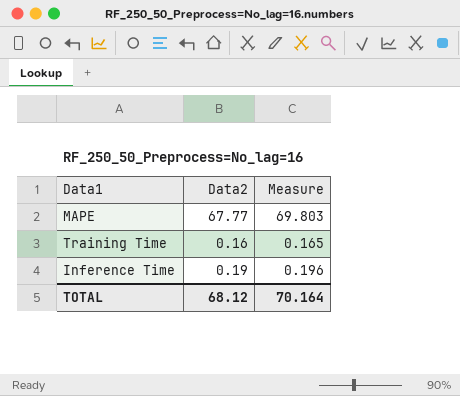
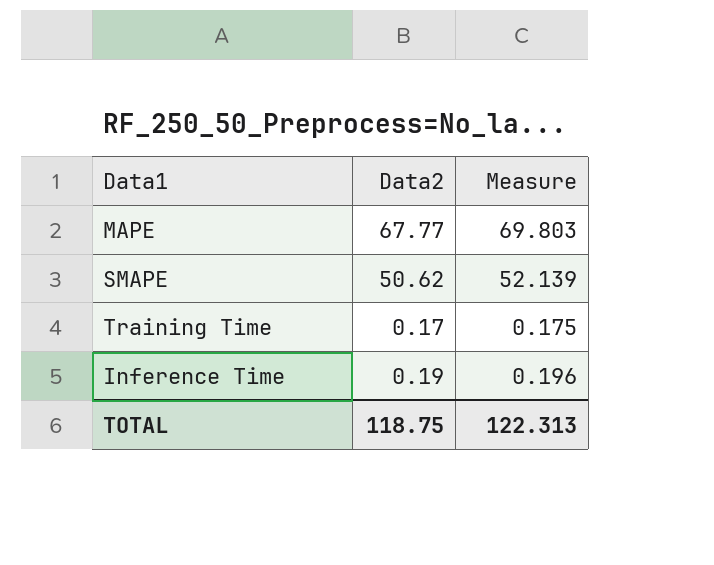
row SMAPE: none -> 50.62 | 52.139
Training Time | Data2: 0.16 -> 0.17
Training Time | Measure: 0.165 -> 0.175
TOTAL | Data2: 68.12 -> 118.75
TOTAL | Measure: 70.164 -> 122.313

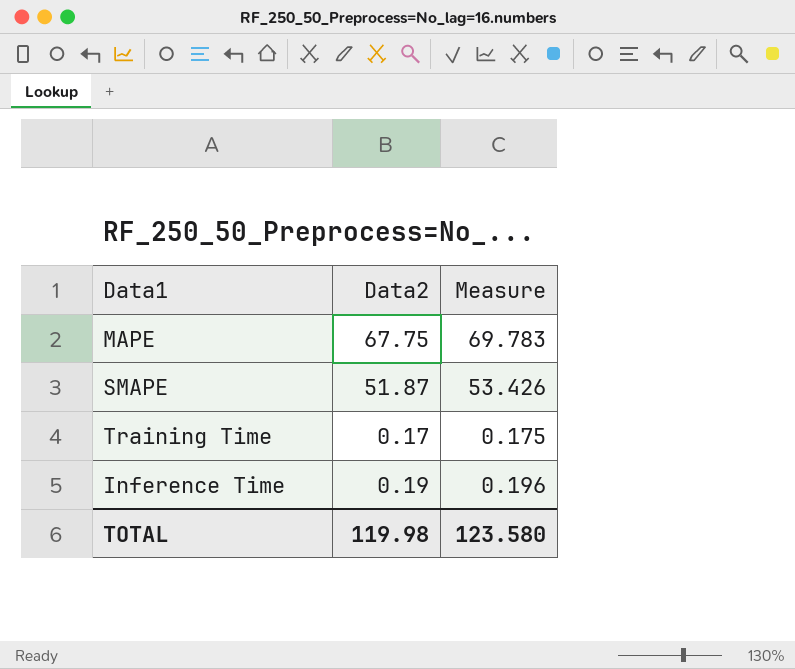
MAPE | Data2: 67.77 -> 67.75
MAPE | Measure: 69.803 -> 69.783
SMAPE | Data2: 50.62 -> 51.87
SMAPE | Measure: 52.139 -> 53.426
TOTAL | Data2: 118.75 -> 119.98
TOTAL | Measure: 122.313 -> 123.580

